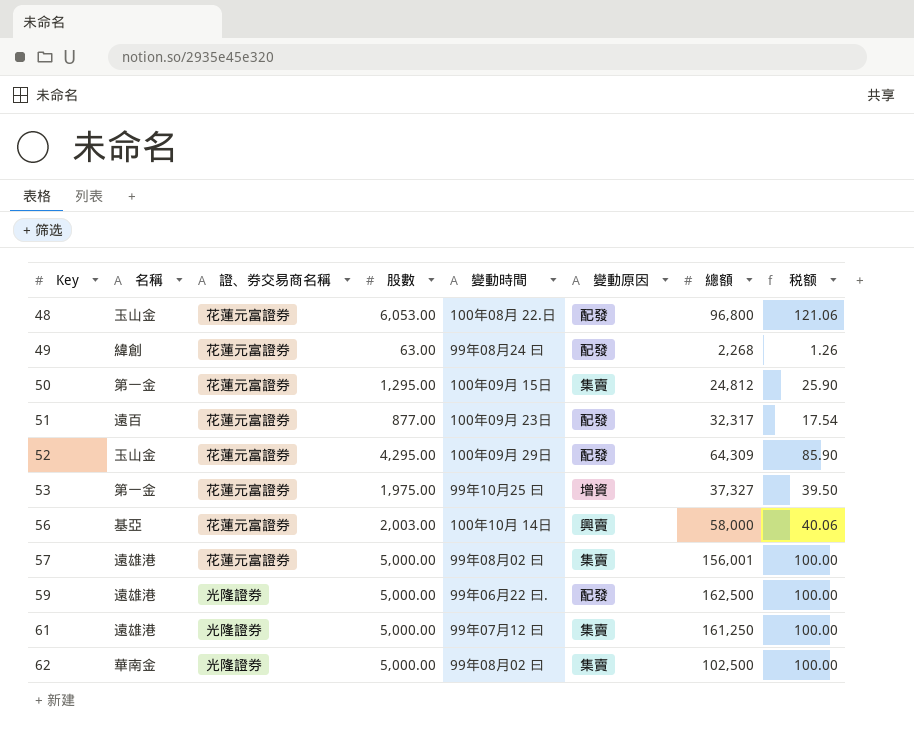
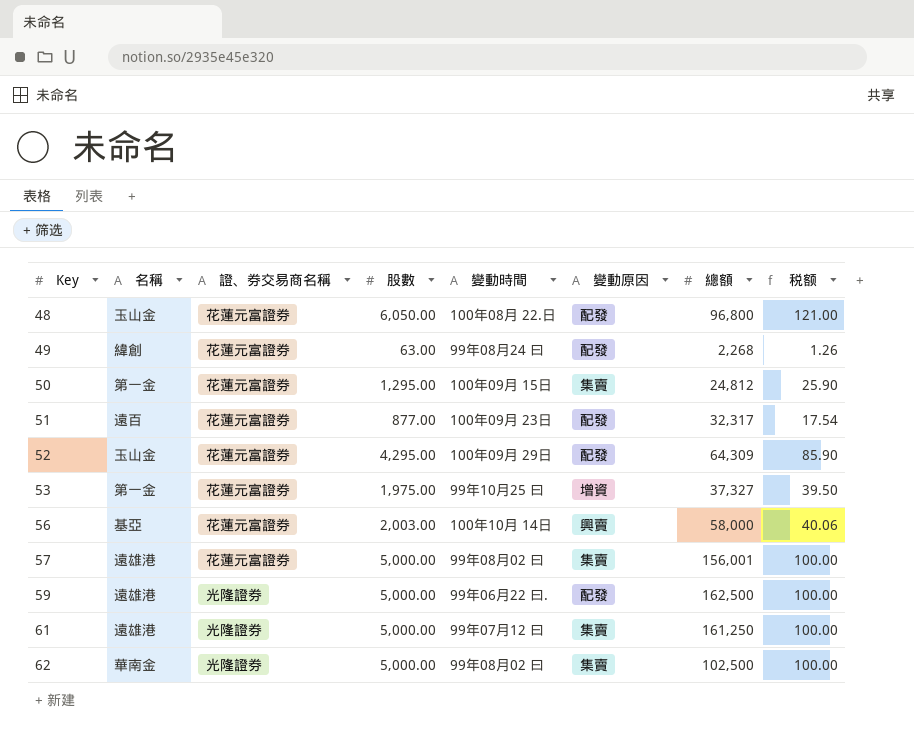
48 | 股數: 6,053.00 -> 6,050.00
48 | 税额: 121.06 -> 121.00

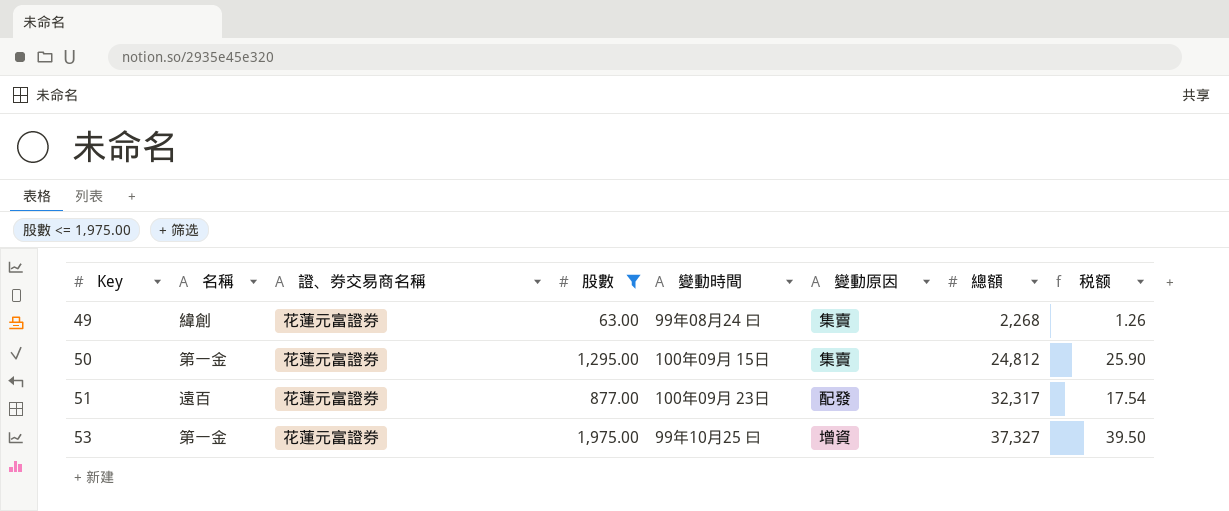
filter: none -> 股數 <= 1,975.00
49 | 變動原因: 配發 -> 集賣

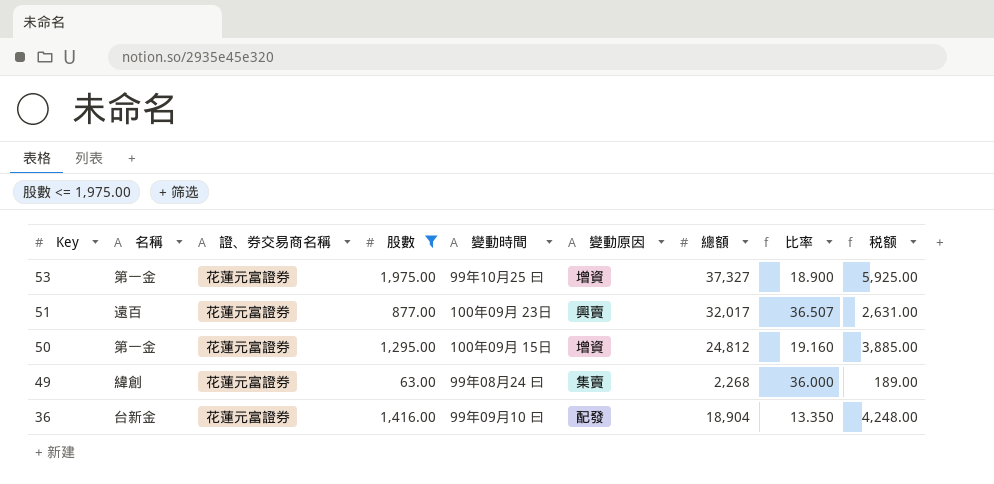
row order: Key ascending -> Key descending
column 比率 | formula: none -> [總額] / [股數]
column 税额 | formula: [股數] * 0.02 -> [股數] * 3
51 | 變動原因: 配發 -> 興賣
51 | 總額: 32,317 -> 32,017
50 | 變動原因: 集賣 -> 增資
row 36: none -> 台新金 | 花蓮元富證券 | 1,416.00 | 99年09月10 曰 | 配發 | 18,904 | 13.350 | 4,248.00

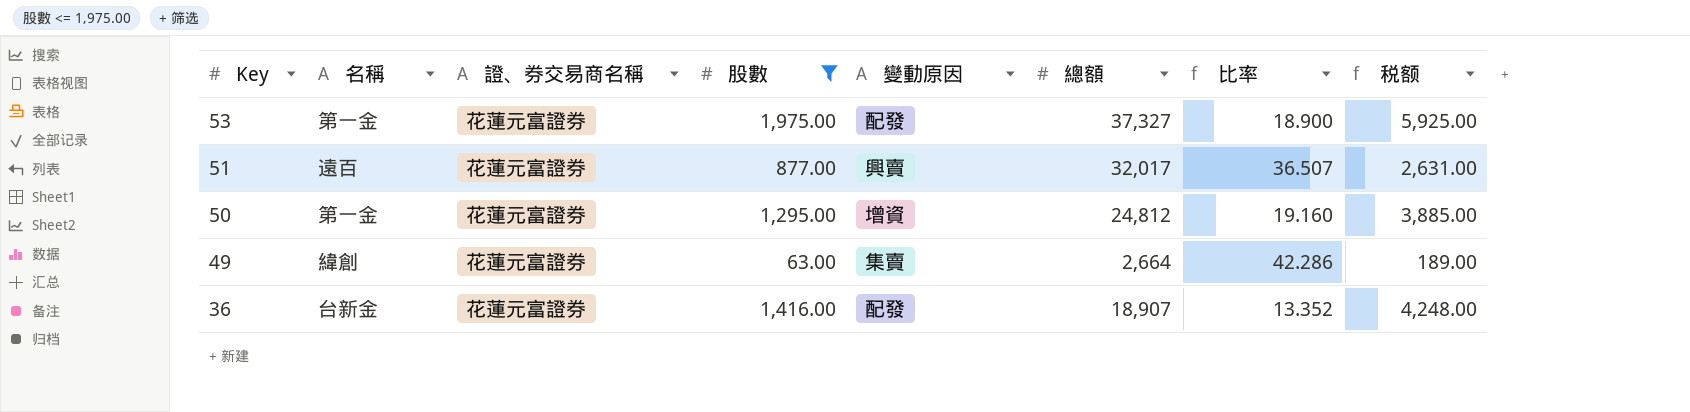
column 變動時間 | position: 5 -> none
53 | 變動原因: 增資 -> 配發
49 | 總額: 2,268 -> 2,664
49 | 比率: 36.000 -> 42.286
36 | 總額: 18,904 -> 18,907
36 | 比率: 13.350 -> 13.352

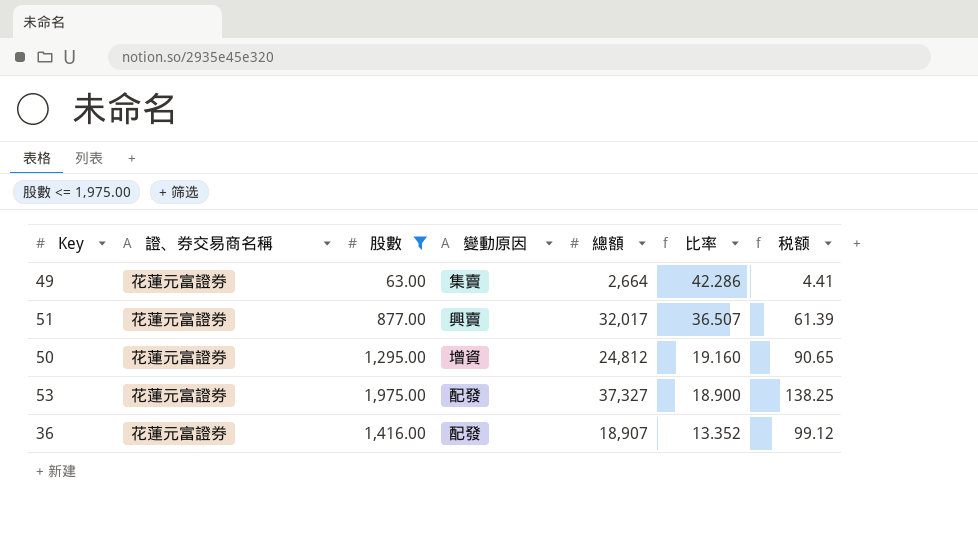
row order: Key descending -> 比率 descending
column 名稱 | position: 2 -> none
column 税额 | formula: [股數] * 3 -> [股數] * 0.07

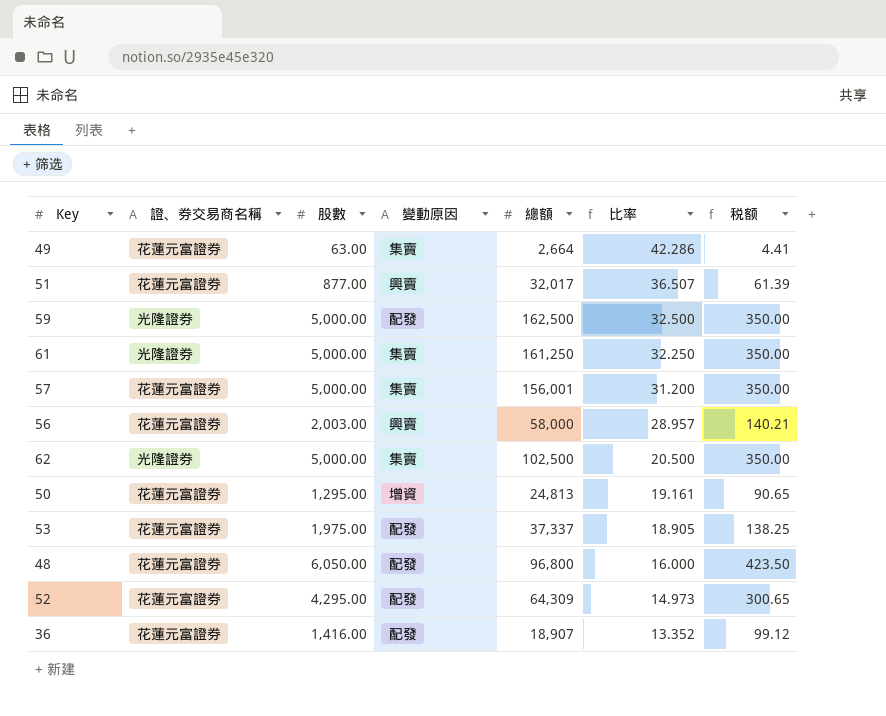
filter: 股數 <= 1,975.00 -> none
50 | 總額: 24,812 -> 24,813
50 | 比率: 19.160 -> 19.161
53 | 總額: 37,327 -> 37,337
53 | 比率: 18.900 -> 18.905

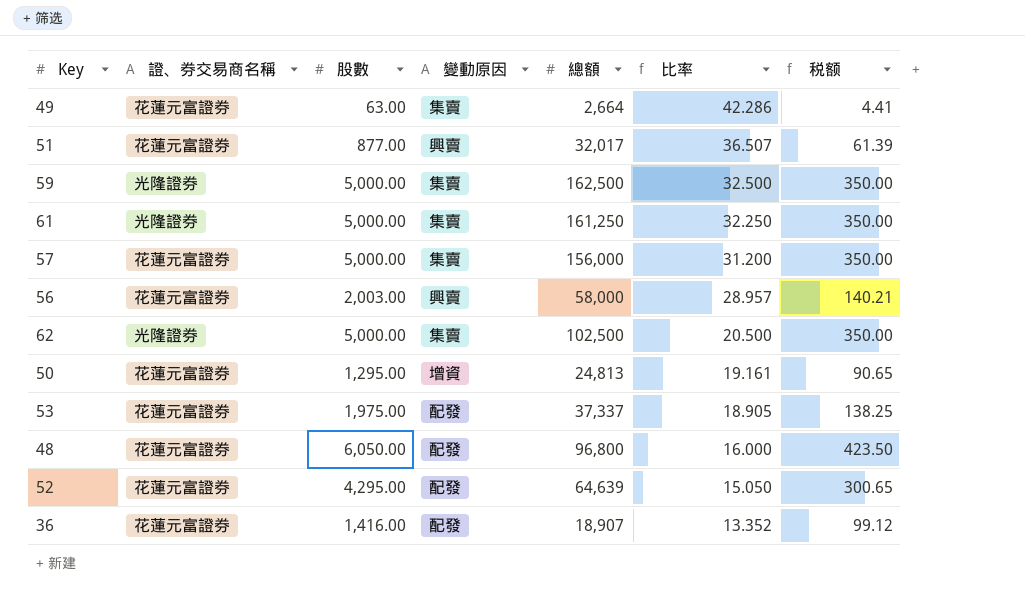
59 | 變動原因: 配發 -> 集賣
57 | 總額: 156,001 -> 156,000
52 | 總額: 64,309 -> 64,639
52 | 比率: 14.973 -> 15.050

